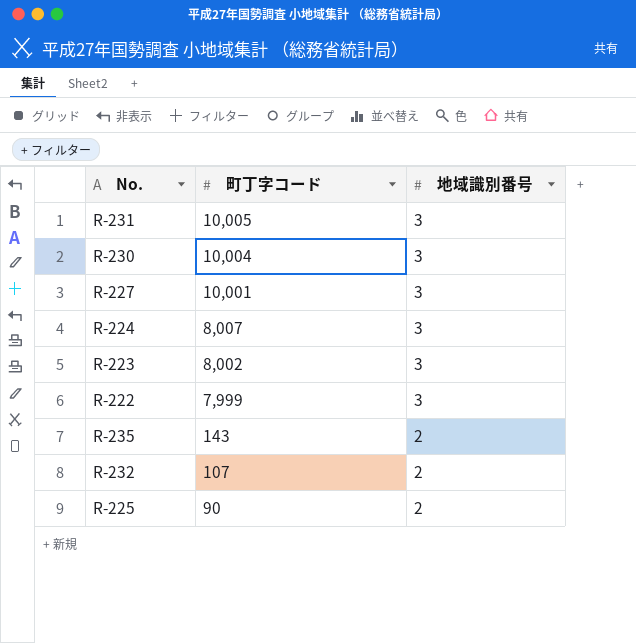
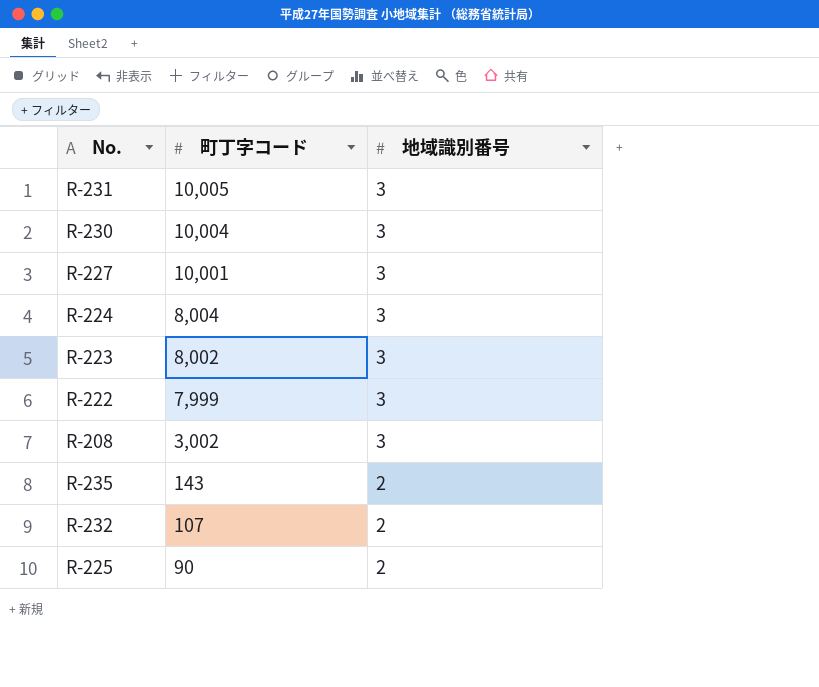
R-224 | 町丁字コード: 8,007 -> 8,004
row R-208: none -> 3,002 | 3

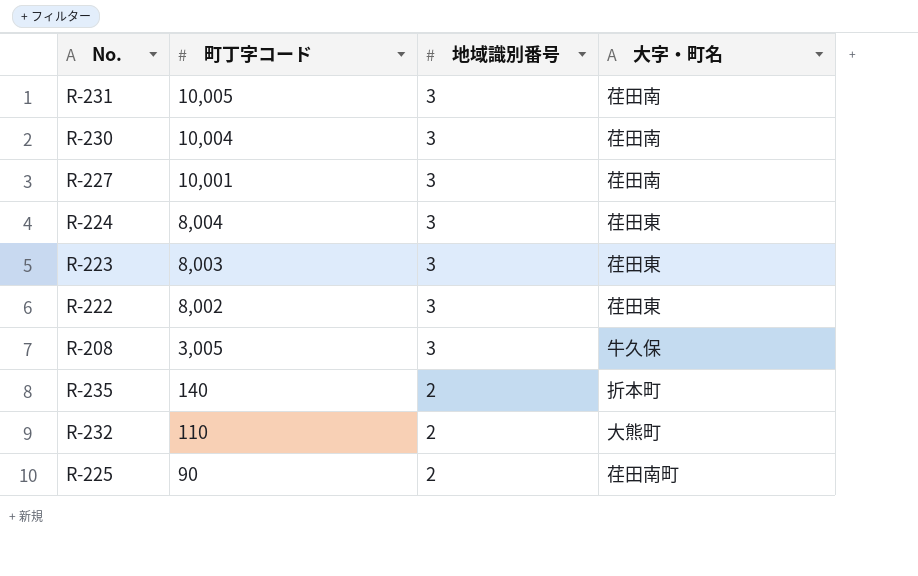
column 大字・町名 | position: none -> 4
R-223 | 町丁字コード: 8,002 -> 8,003
R-222 | 町丁字コード: 7,999 -> 8,002
R-208 | 町丁字コード: 3,002 -> 3,005
R-235 | 町丁字コード: 143 -> 140
R-232 | 町丁字コード: 107 -> 110

